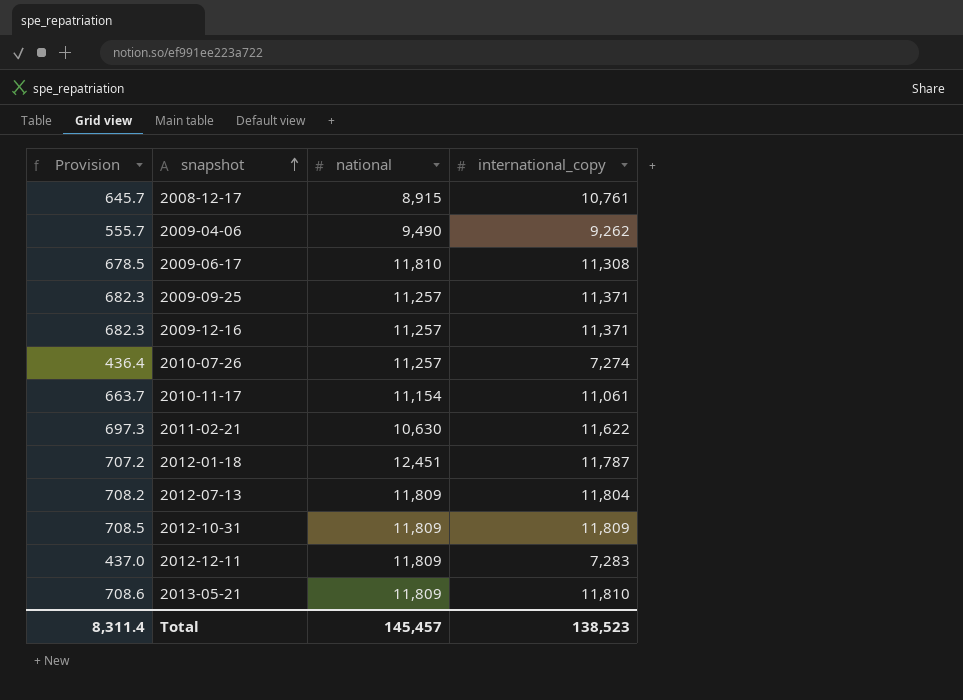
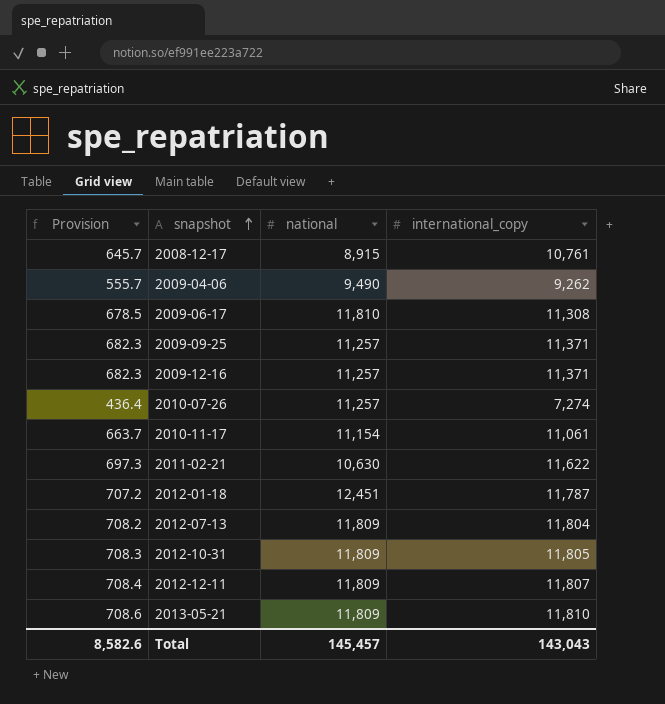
2012-10-31 | Provision: 708.5 -> 708.3
2012-10-31 | international_copy: 11,809 -> 11,805
2012-12-11 | Provision: 437.0 -> 708.4
2012-12-11 | international_copy: 7,283 -> 11,807
Total | Provision: 8,311.4 -> 8,582.6
Total | international_copy: 138,523 -> 143,043

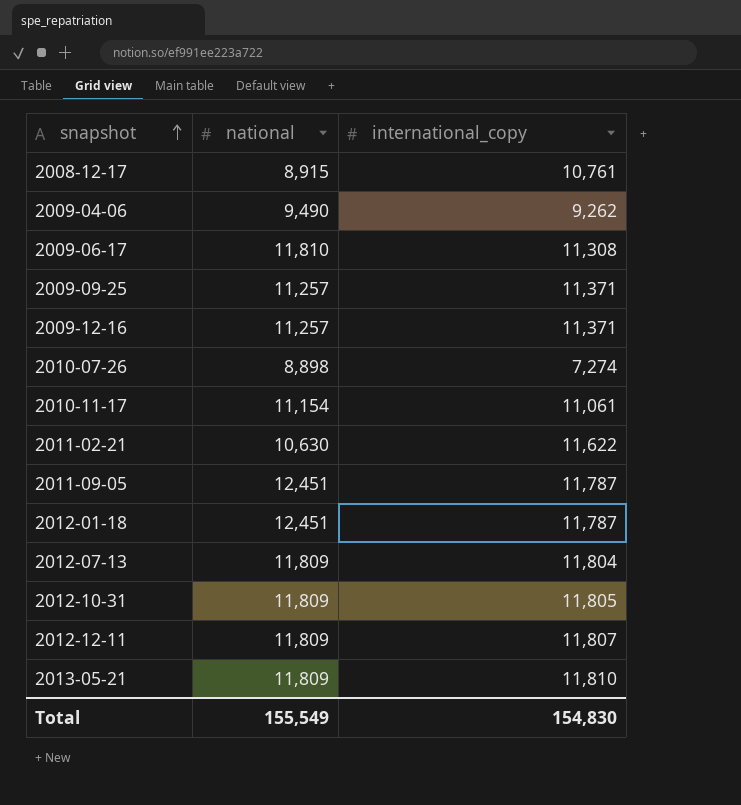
column Provision | formula: [international_copy] * 0.06 -> none
2010-07-26 | national: 11,257 -> 8,898
row 2011-09-05: none -> 12,451 | 11,787
Total | national: 145,457 -> 155,549
Total | international_copy: 143,043 -> 154,830

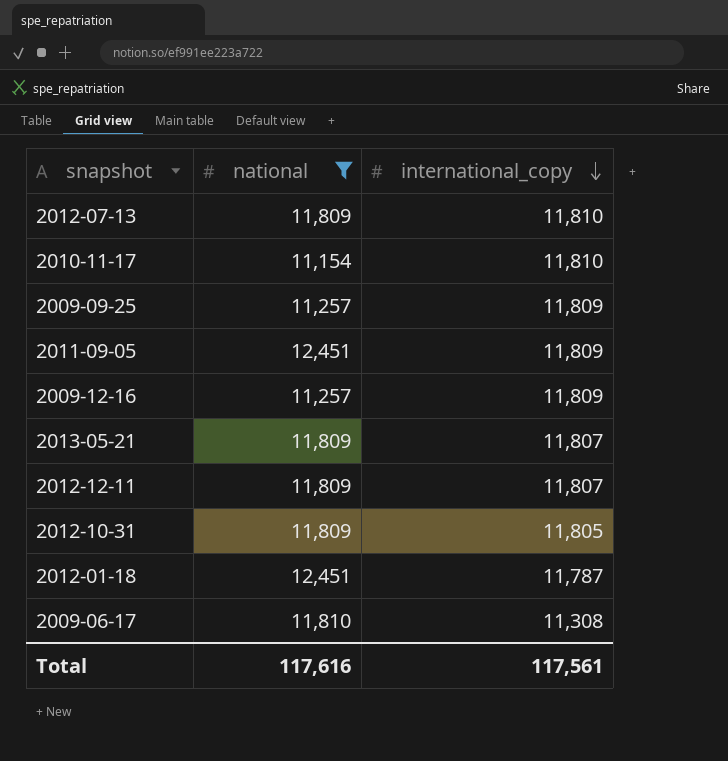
filter: none -> national >= 11,154
row order: snapshot ascending -> international_copy descending
2012-07-13 | international_copy: 11,804 -> 11,810
2010-11-17 | international_copy: 11,061 -> 11,810
2009-09-25 | international_copy: 11,371 -> 11,809
2011-09-05 | international_copy: 11,787 -> 11,809
2009-12-16 | international_copy: 11,371 -> 11,809
2013-05-21 | international_copy: 11,810 -> 11,807
Total | national: 155,549 -> 117,616
Total | international_copy: 154,830 -> 117,561

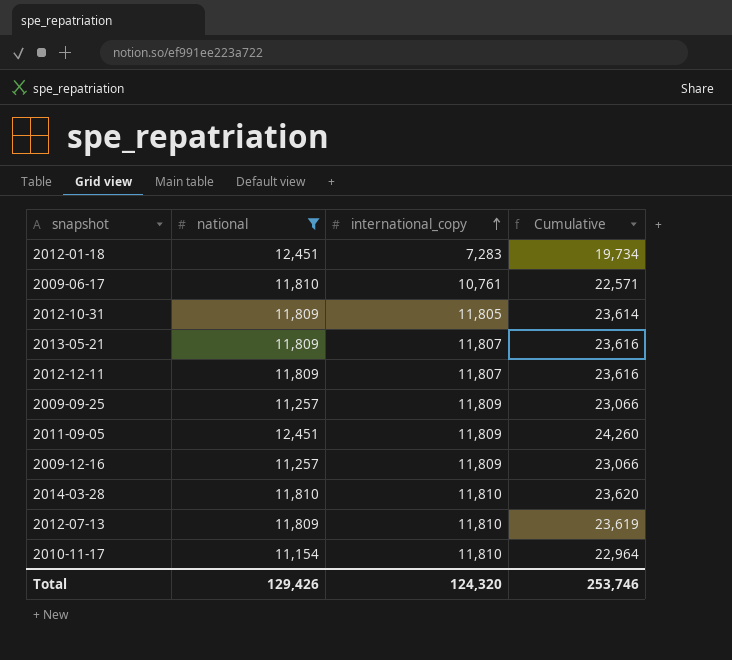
row order: international_copy descending -> international_copy ascending
column Cumulative | formula: none -> [national] + [international_copy]
2012-01-18 | international_copy: 11,787 -> 7,283
2009-06-17 | international_copy: 11,308 -> 10,761
row 2014-03-28: none -> 11,810 | 11,810 | 23,620
Total | national: 117,616 -> 129,426
Total | international_copy: 117,561 -> 124,320

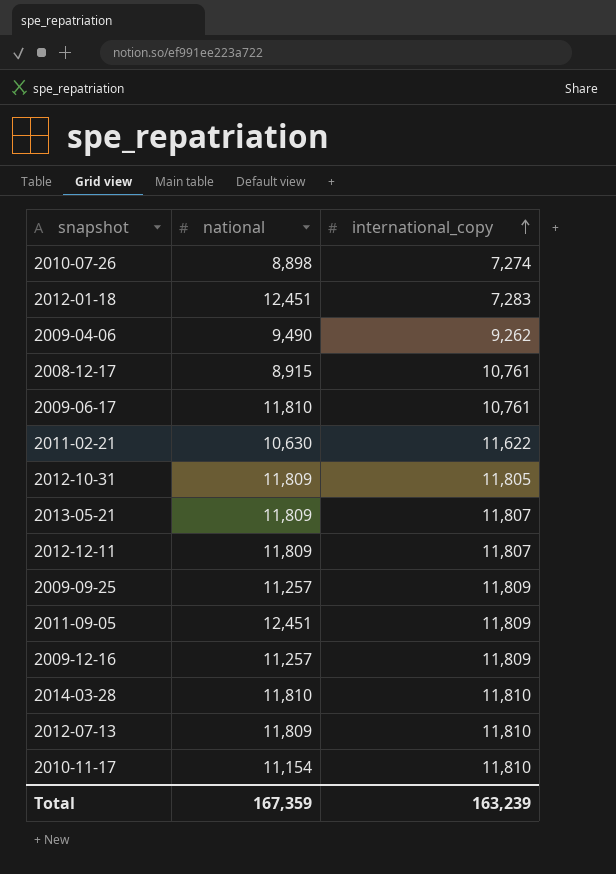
filter: national >= 11,154 -> none
column Cumulative | formula: [national] + [international_copy] -> none
Total | national: 129,426 -> 167,359
Total | international_copy: 124,320 -> 163,239

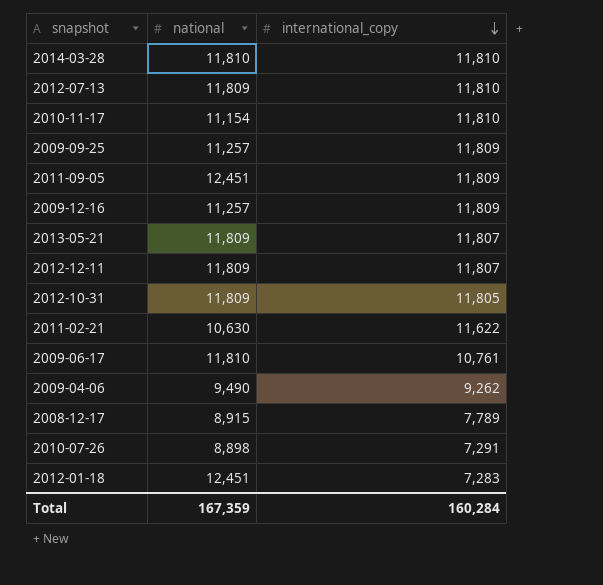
row order: international_copy ascending -> international_copy descending
2008-12-17 | international_copy: 10,761 -> 7,789
2010-07-26 | international_copy: 7,274 -> 7,291
Total | international_copy: 163,239 -> 160,284

